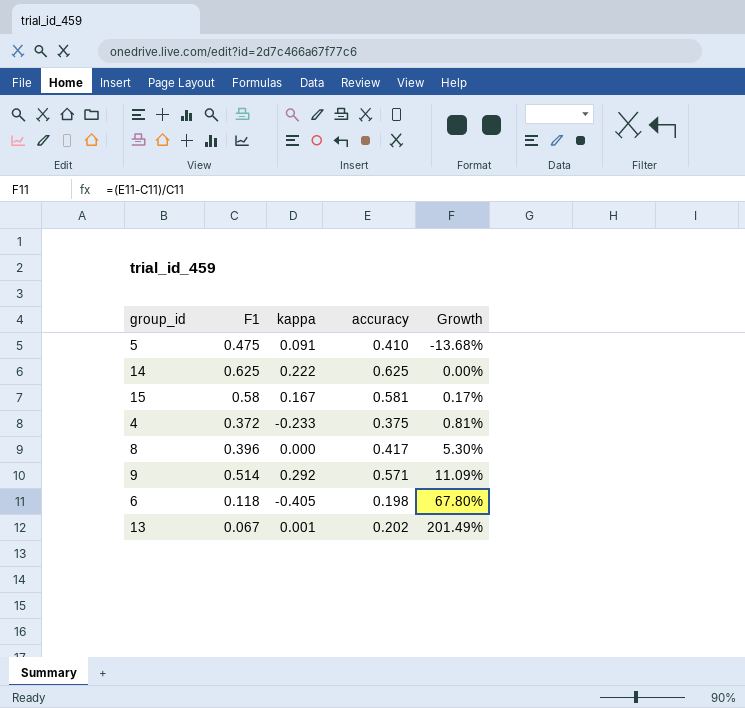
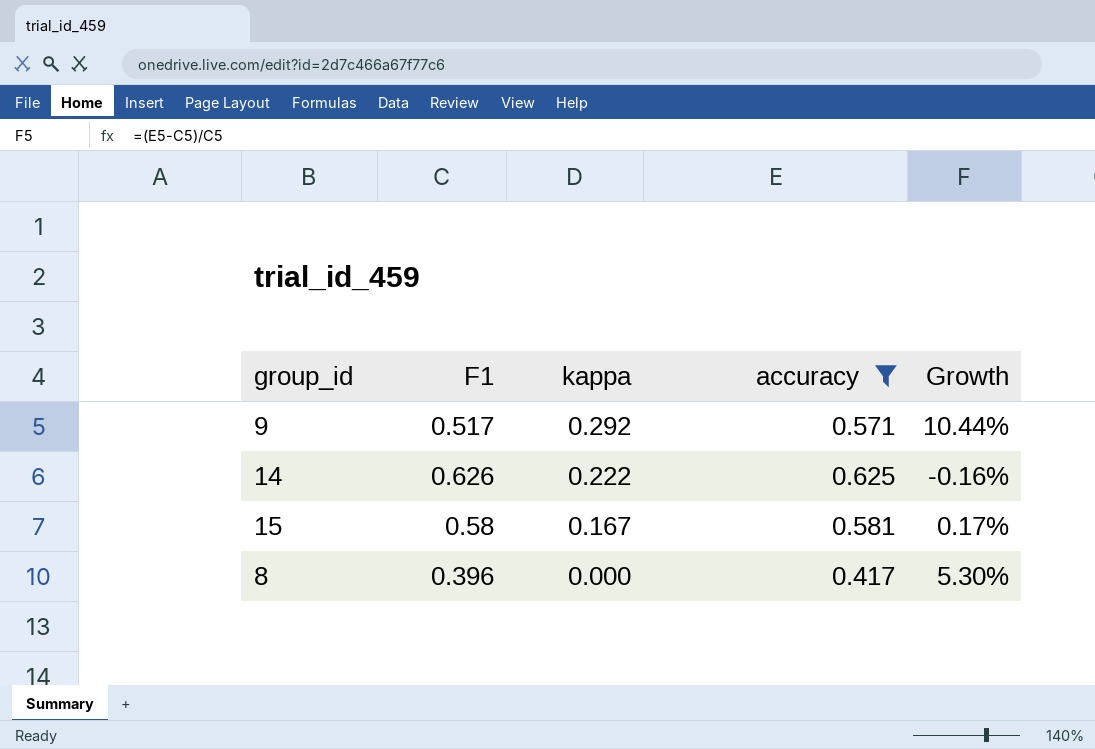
filter: none -> accuracy >= 0.417
row order: Growth ascending -> kappa descending
9 | F1: 0.514 -> 0.517
9 | Growth: 11.09% -> 10.44%
14 | F1: 0.625 -> 0.626
14 | Growth: 0.00% -> -0.16%

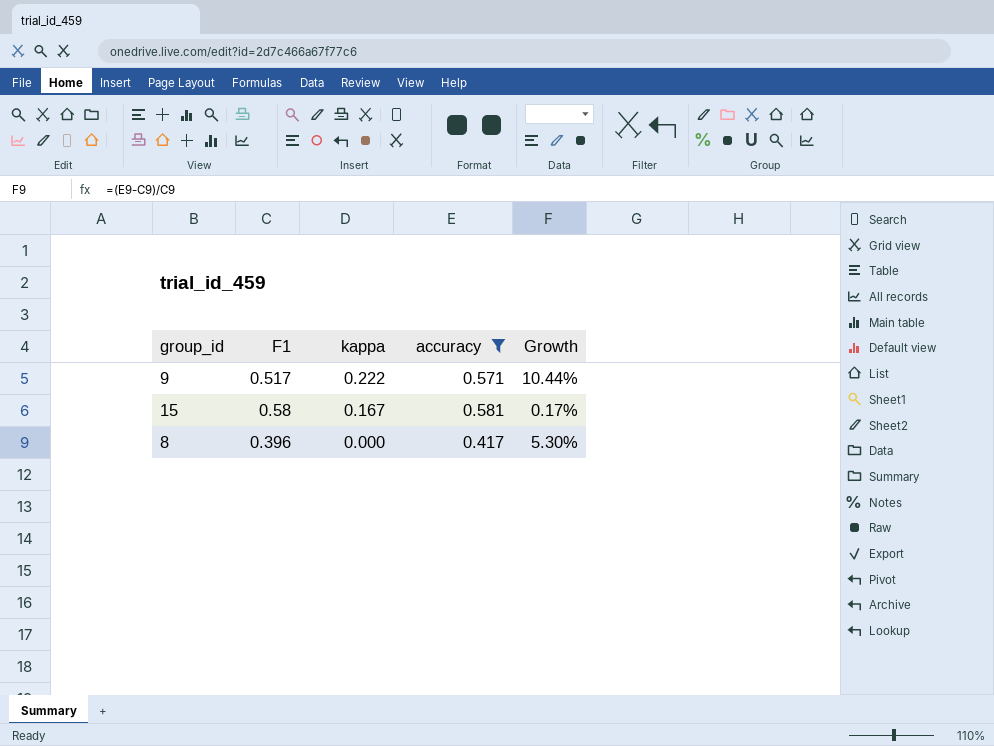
row 14: 0.626 | 0.222 | 0.625 | -0.16% -> none
9 | kappa: 0.292 -> 0.222

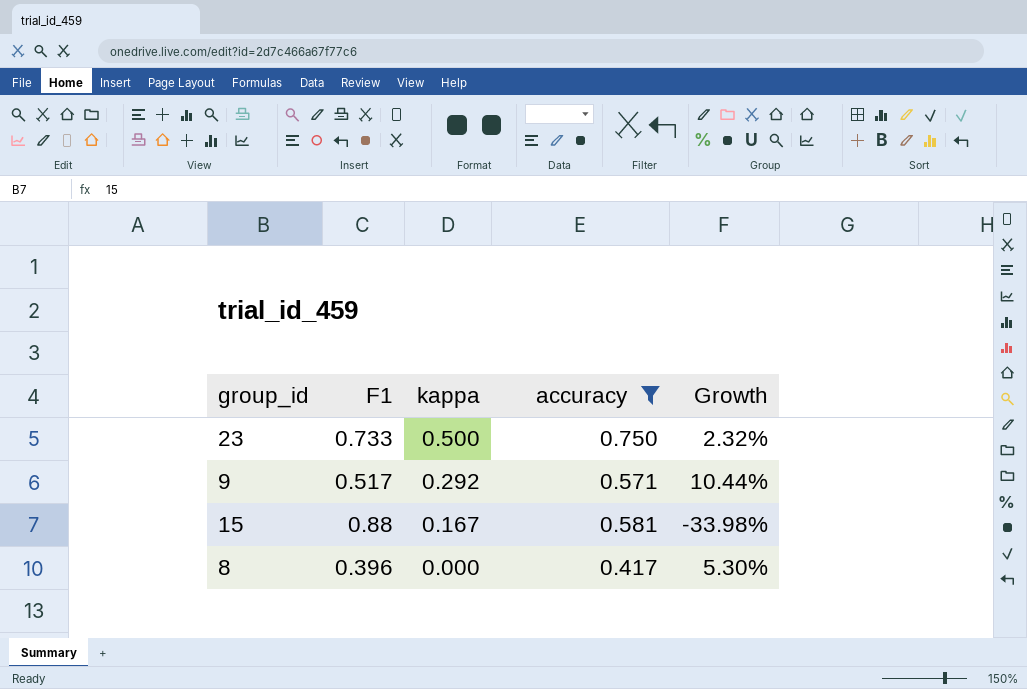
row 23: none -> 0.733 | 0.500 | 0.750 | 2.32%
9 | kappa: 0.222 -> 0.292
15 | F1: 0.58 -> 0.88
15 | Growth: 0.17% -> -33.98%

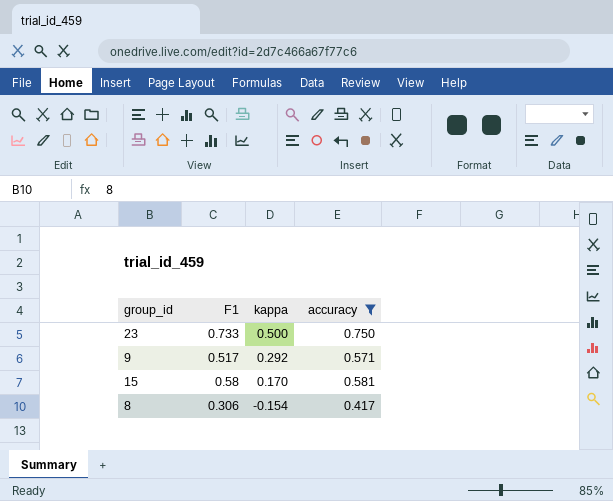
column Growth | formula: ([accuracy] - [F1]) / [F1] -> none
15 | F1: 0.88 -> 0.58
15 | kappa: 0.167 -> 0.170
8 | F1: 0.396 -> 0.306
8 | kappa: 0.000 -> -0.154

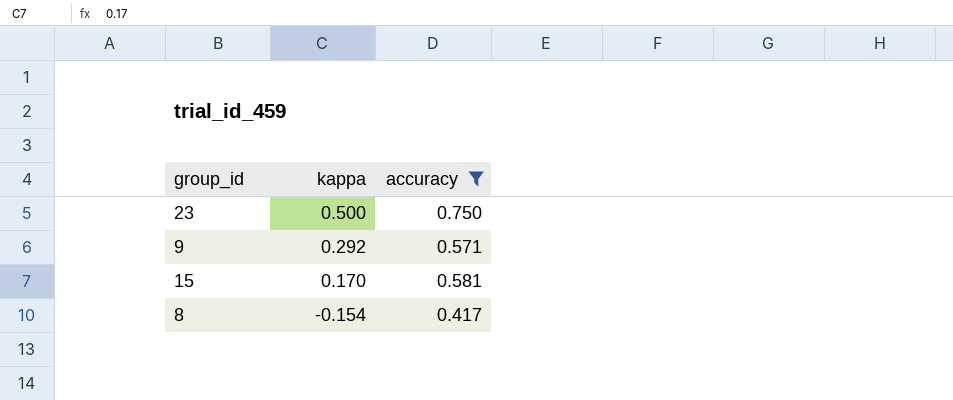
column F1 | position: 2 -> none

